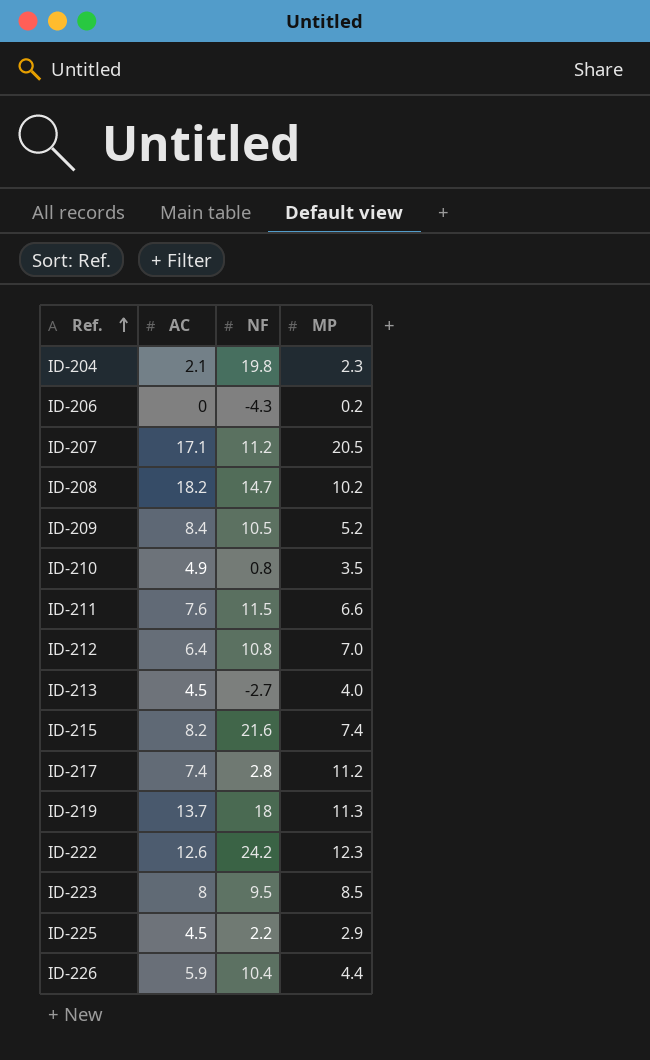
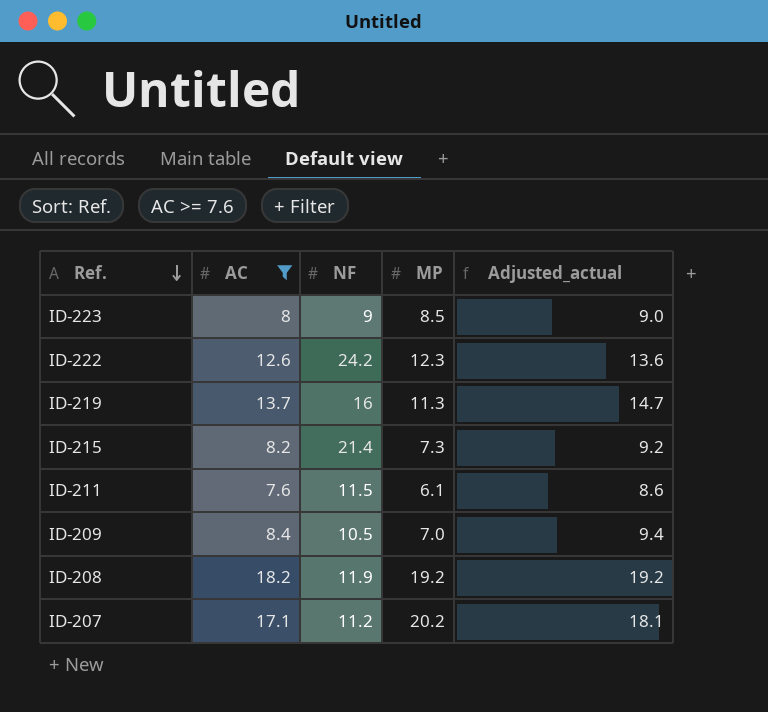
filter: none -> AC >= 7.6
row order: Ref. ascending -> Ref. descending
column Adjusted_actual | formula: none -> [AC] + 1
ID-223 | NF: 9.5 -> 9
ID-219 | NF: 18 -> 16
ID-215 | NF: 21.6 -> 21.4
ID-215 | MP: 7.4 -> 7.3
ID-211 | MP: 6.6 -> 6.1
ID-209 | MP: 5.2 -> 7.0
ID-208 | NF: 14.7 -> 11.9
ID-208 | MP: 10.2 -> 19.2
ID-207 | MP: 20.5 -> 20.2

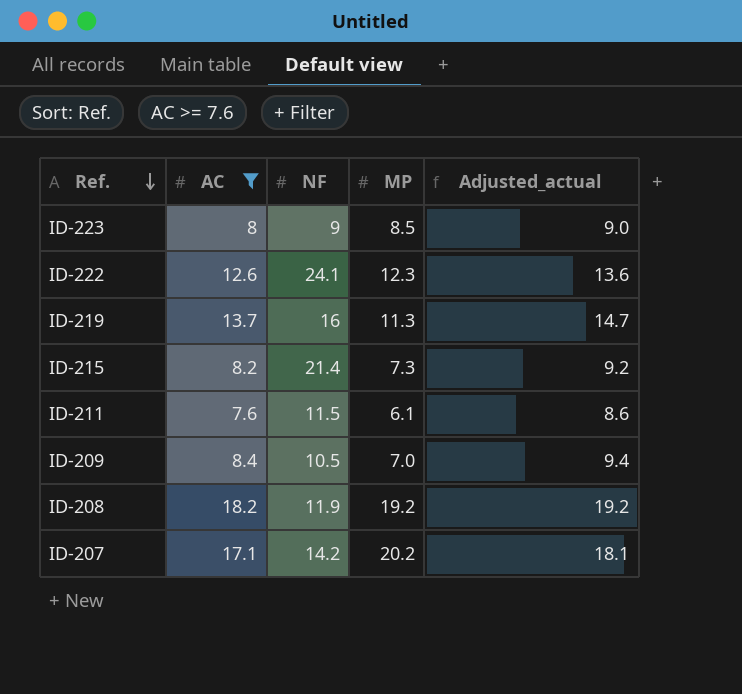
ID-222 | NF: 24.2 -> 24.1
ID-207 | NF: 11.2 -> 14.2

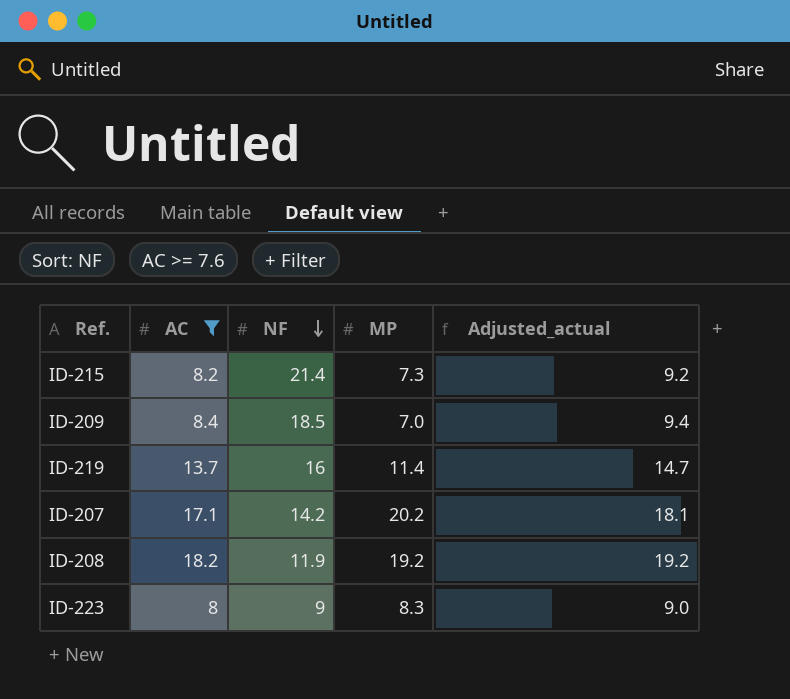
row order: Ref. descending -> NF descending
row ID-222: 12.6 | 24.1 | 12.3 | 13.6 -> none
row ID-211: 7.6 | 11.5 | 6.1 | 8.6 -> none
ID-209 | NF: 10.5 -> 18.5
ID-219 | MP: 11.3 -> 11.4
ID-223 | MP: 8.5 -> 8.3

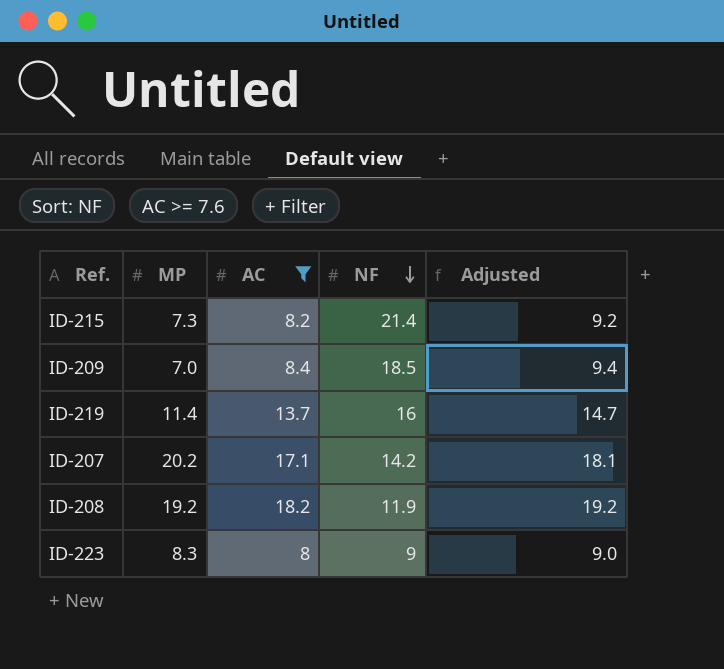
column MP | position: 4 -> 2
column name: Adjusted_actual -> Adjusted

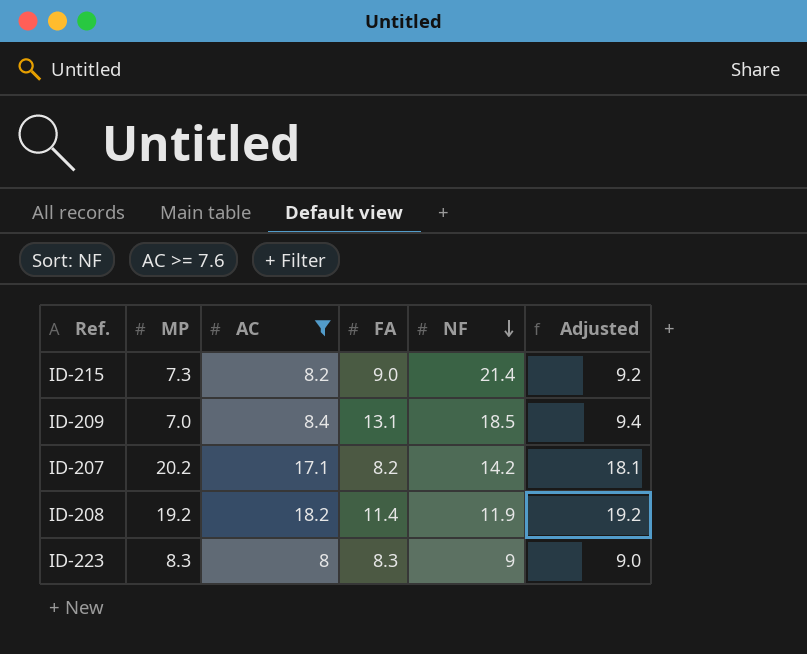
column FA | position: none -> 4
row ID-219: 11.4 | 13.7 | 16 | 14.7 -> none

